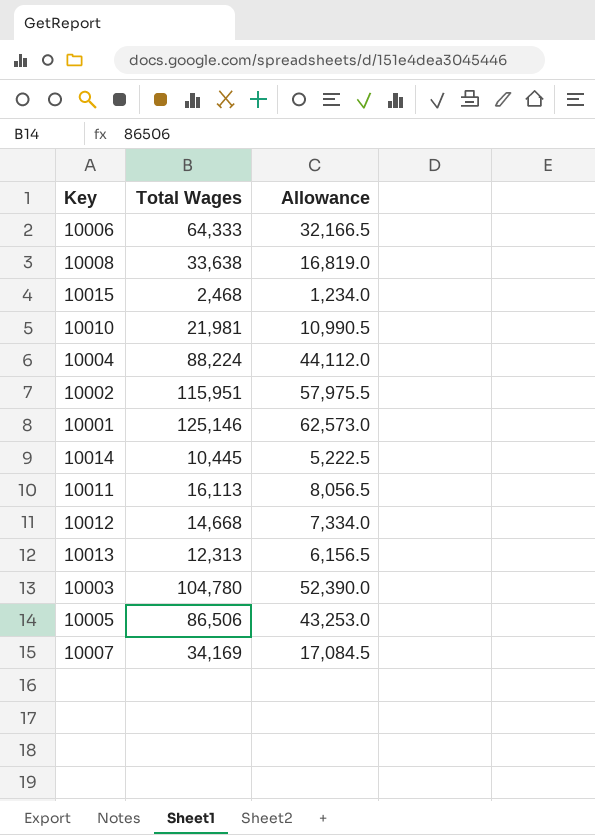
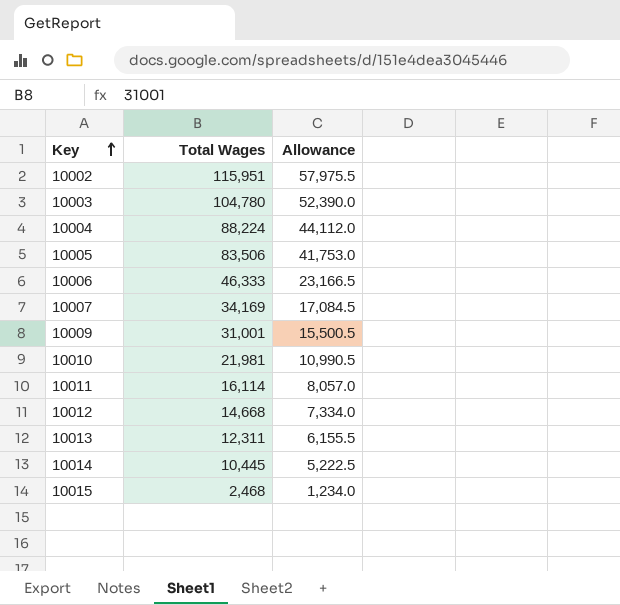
row order: none -> Key ascending
row 10008: 33,638 | 16,819.0 -> none
row 10001: 125,146 | 62,573.0 -> none
10005 | Total Wages: 86,506 -> 83,506
10005 | Allowance: 43,253.0 -> 41,753.0
10006 | Total Wages: 64,333 -> 46,333
10006 | Allowance: 32,166.5 -> 23,166.5
row 10009: none -> 31,001 | 15,500.5
10011 | Total Wages: 16,113 -> 16,114
10011 | Allowance: 8,056.5 -> 8,057.0
10013 | Total Wages: 12,313 -> 12,311
10013 | Allowance: 6,156.5 -> 6,155.5

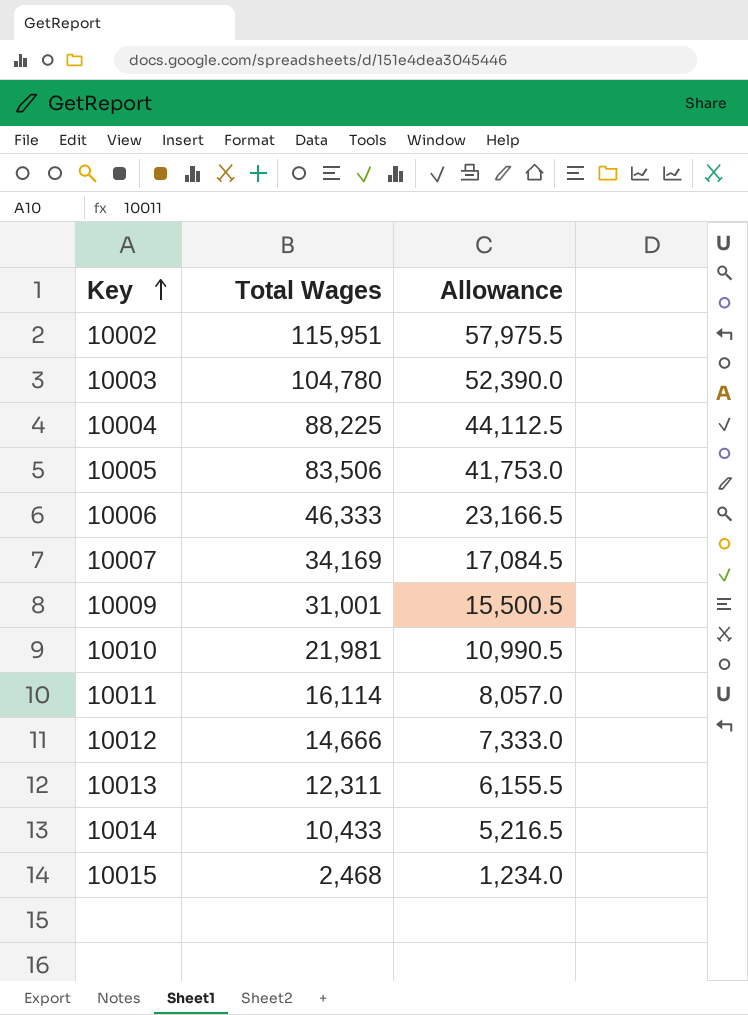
10004 | Total Wages: 88,224 -> 88,225
10004 | Allowance: 44,112.0 -> 44,112.5
10012 | Total Wages: 14,668 -> 14,666
10012 | Allowance: 7,334.0 -> 7,333.0
10014 | Total Wages: 10,445 -> 10,433
10014 | Allowance: 5,222.5 -> 5,216.5

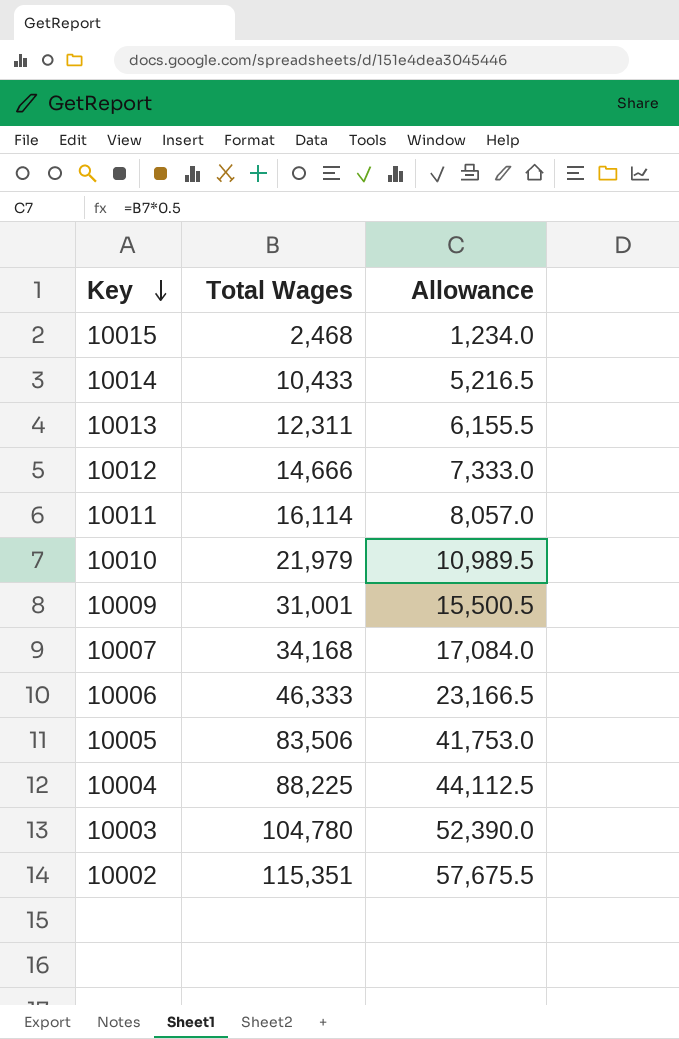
row order: Key ascending -> Key descending
10010 | Total Wages: 21,981 -> 21,979
10010 | Allowance: 10,990.5 -> 10,989.5
10007 | Total Wages: 34,169 -> 34,168
10007 | Allowance: 17,084.5 -> 17,084.0
10002 | Total Wages: 115,951 -> 115,351
10002 | Allowance: 57,975.5 -> 57,675.5

